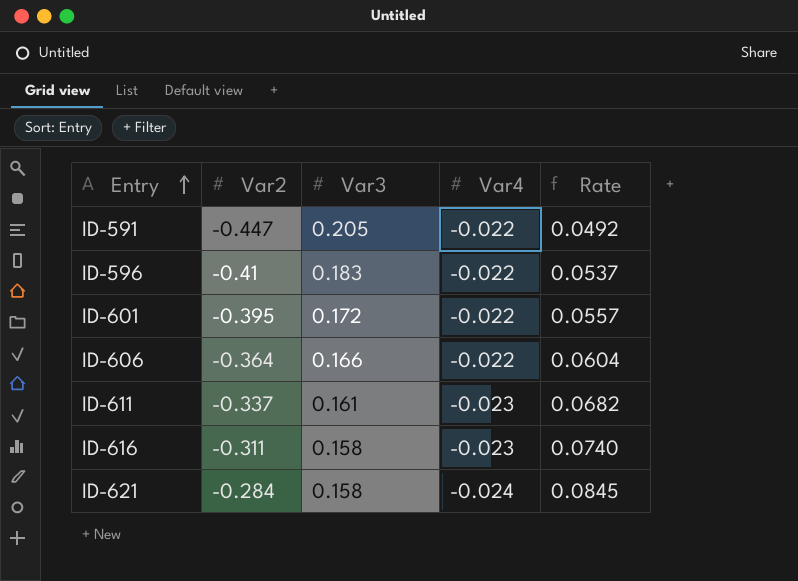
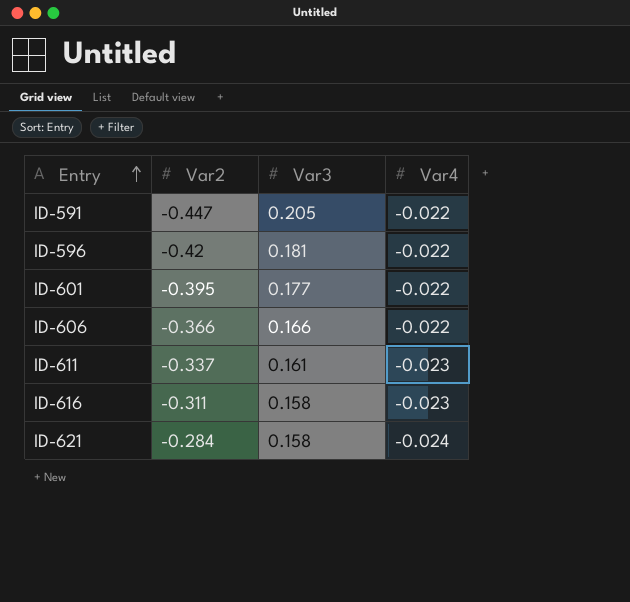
column Rate | formula: [Var4] / [Var2] -> none
ID-596 | Var2: -0.41 -> -0.42
ID-596 | Var3: 0.183 -> 0.181
ID-601 | Var3: 0.172 -> 0.177
ID-606 | Var2: -0.364 -> -0.366

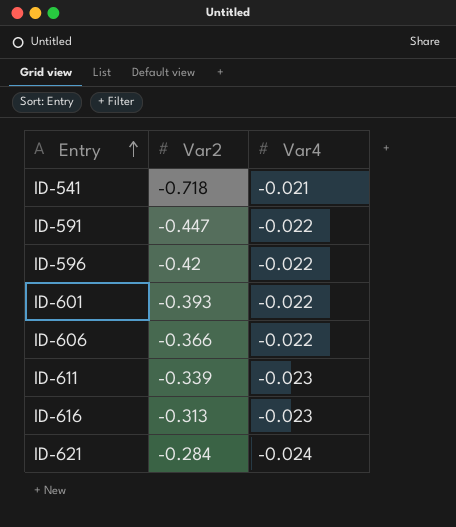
column Var3 | position: 3 -> none
row ID-541: none -> -0.718 | -0.021
ID-601 | Var2: -0.395 -> -0.393
ID-611 | Var2: -0.337 -> -0.339
ID-616 | Var2: -0.311 -> -0.313

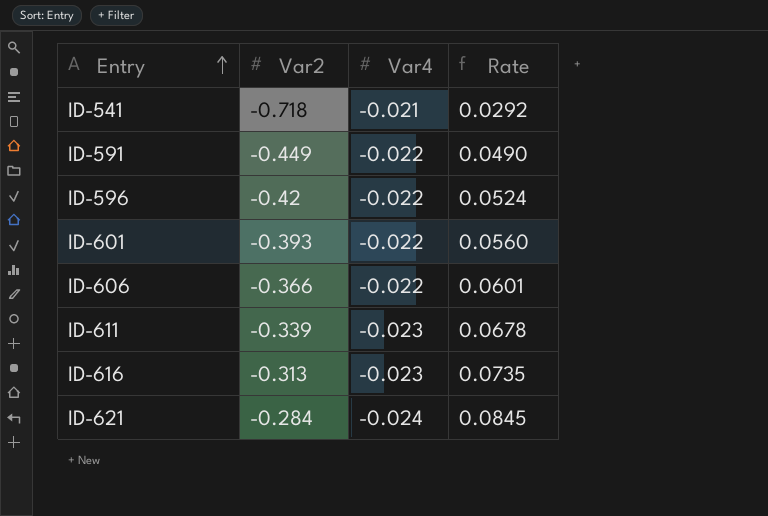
column Rate | formula: none -> [Var4] / [Var2]
ID-591 | Var2: -0.447 -> -0.449

